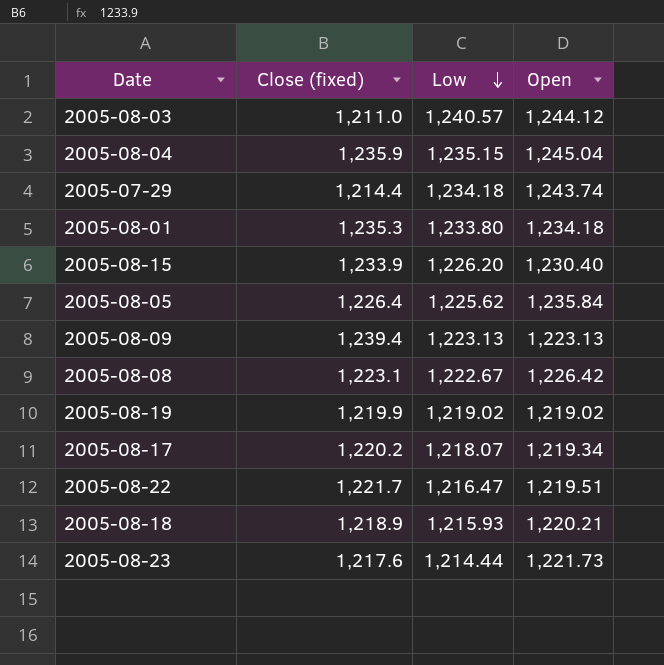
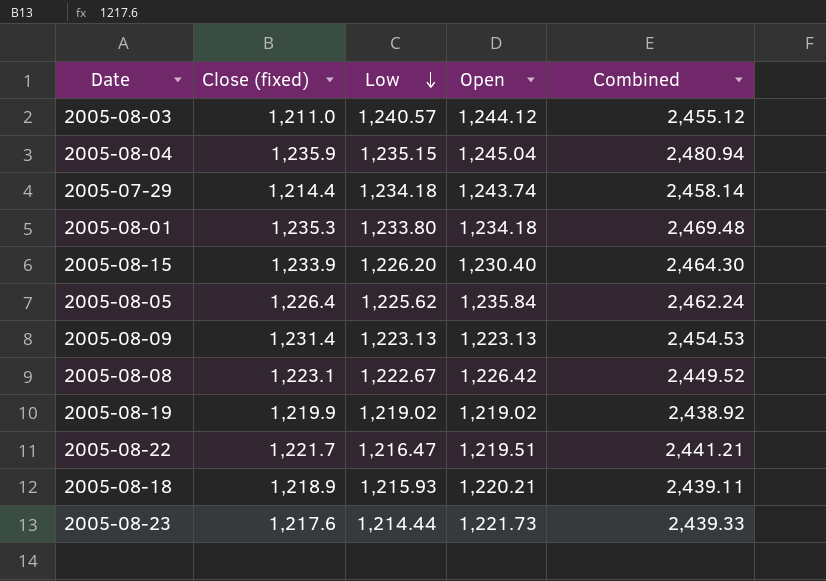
column Combined | formula: none -> [Close (fixed)] + [Open]
row 2005-08-17: 1,220.2 | 1,218.07 | 1,219.34 -> none
2005-08-09 | Close (fixed): 1,239.4 -> 1,231.4

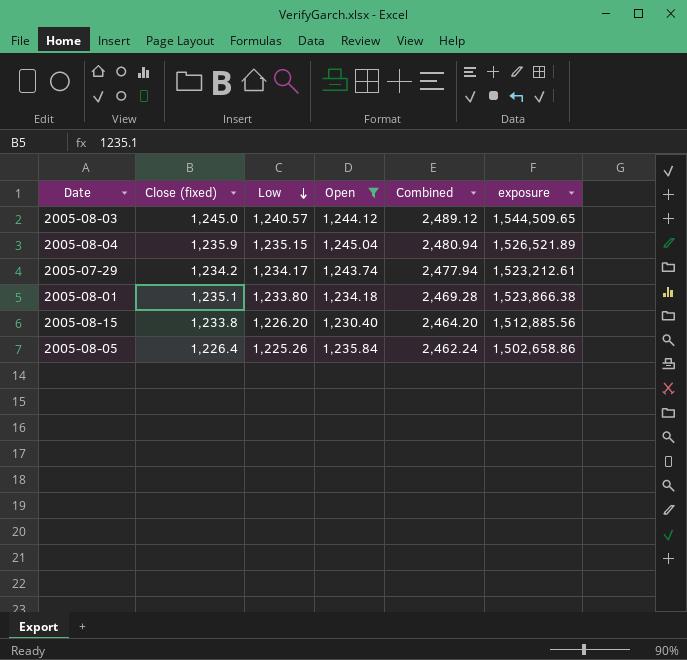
filter: none -> Open >= 1,230.40
column exposure | formula: none -> [Close (fixed)] * [Low]
2005-08-03 | Close (fixed): 1,211.0 -> 1,245.0
2005-08-03 | Combined: 2,455.12 -> 2,489.12
2005-07-29 | Close (fixed): 1,214.4 -> 1,234.2
2005-07-29 | Low: 1,234.18 -> 1,234.17
2005-07-29 | Combined: 2,458.14 -> 2,477.94
2005-08-01 | Close (fixed): 1,235.3 -> 1,235.1
2005-08-01 | Combined: 2,469.48 -> 2,469.28
2005-08-15 | Close (fixed): 1,233.9 -> 1,233.8
2005-08-15 | Combined: 2,464.30 -> 2,464.20
2005-08-05 | Low: 1,225.62 -> 1,225.26

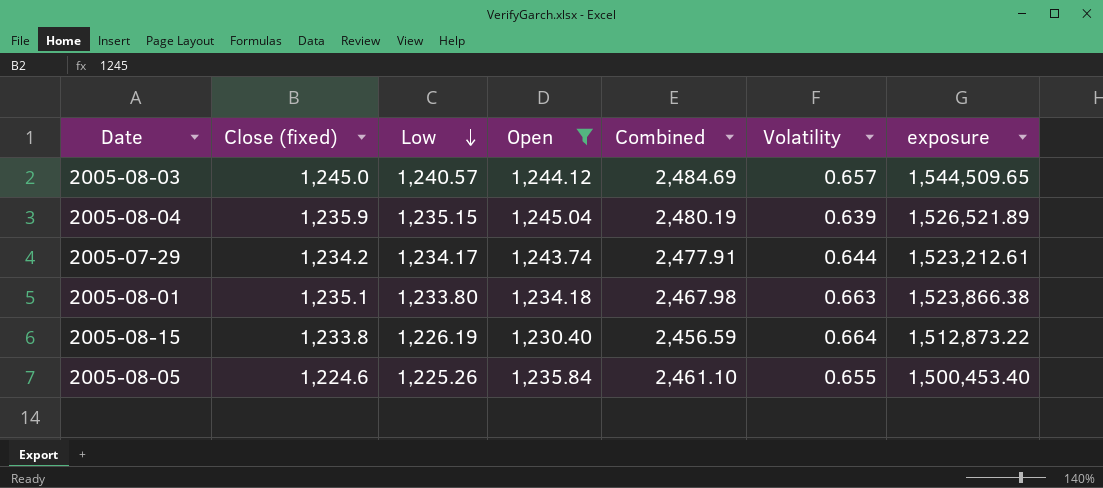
column Combined | formula: [Close (fixed)] + [Open] -> [Low] + [Open]
column Volatility | position: none -> 6
2005-08-15 | Low: 1,226.20 -> 1,226.19
2005-08-15 | exposure: 1,512,885.56 -> 1,512,873.22
2005-08-05 | Close (fixed): 1,226.4 -> 1,224.6
2005-08-05 | exposure: 1,502,658.86 -> 1,500,453.40

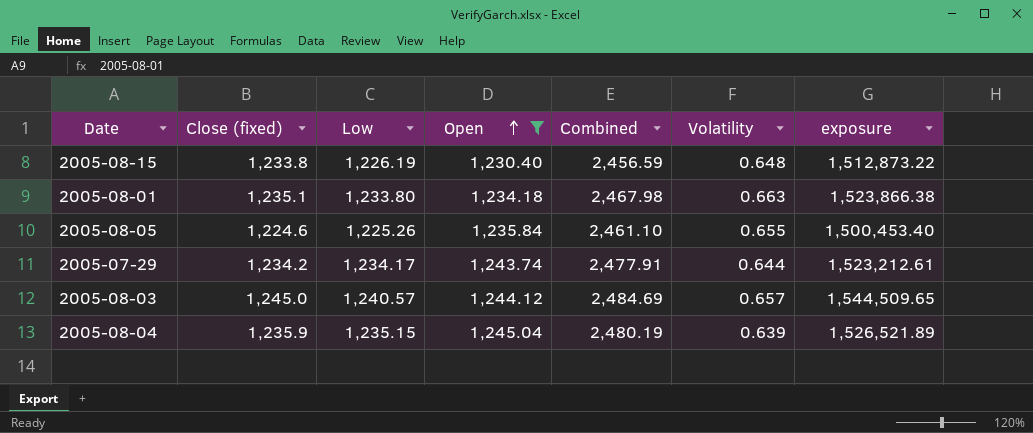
row order: Low descending -> Open ascending
2005-08-15 | Volatility: 0.664 -> 0.648

